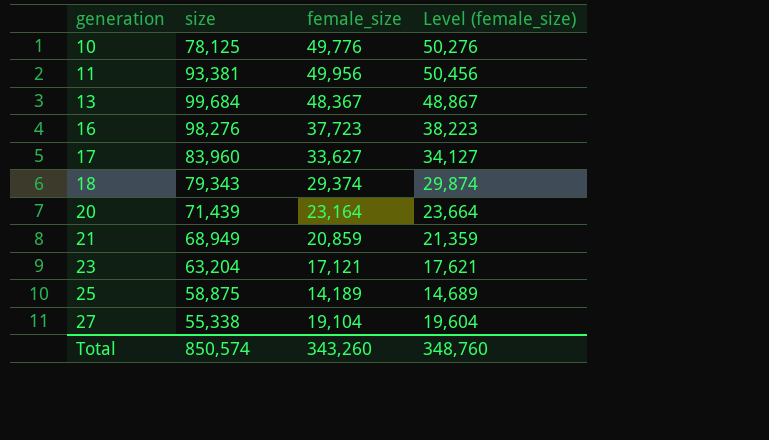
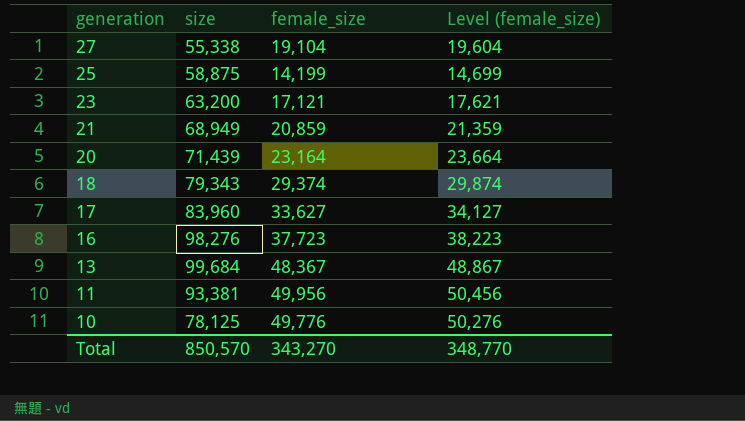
row order: generation ascending -> generation descending
25 | female_size: 14,189 -> 14,199
25 | Level (female_size): 14,689 -> 14,699
23 | size: 63,204 -> 63,200
Total | size: 850,574 -> 850,570
Total | female_size: 343,260 -> 343,270
Total | Level (female_size): 348,760 -> 348,770

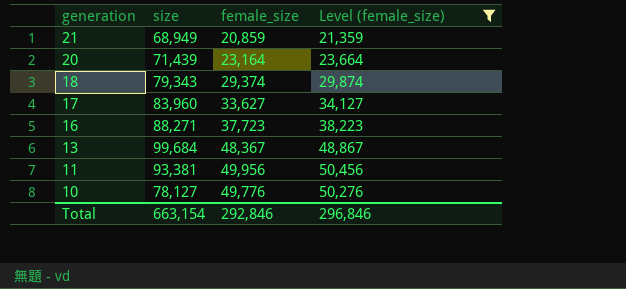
filter: none -> Level (female_size) >= 21,359
16 | size: 98,276 -> 88,271
10 | size: 78,125 -> 78,127
Total | size: 850,570 -> 663,154
Total | female_size: 343,270 -> 292,846
Total | Level (female_size): 348,770 -> 296,846

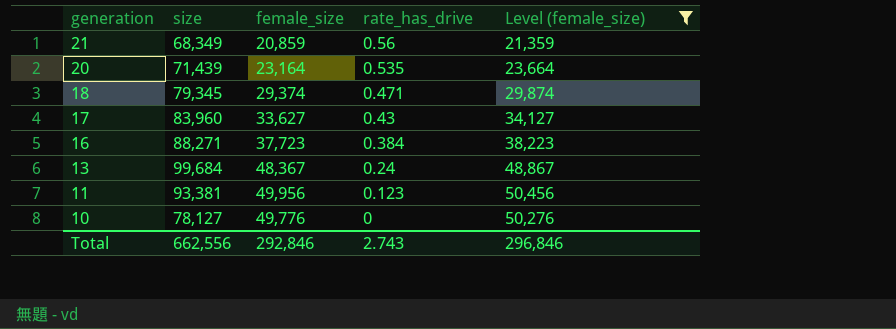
column rate_has_drive | position: none -> 4
21 | size: 68,949 -> 68,349
18 | size: 79,343 -> 79,345
Total | size: 663,154 -> 662,556

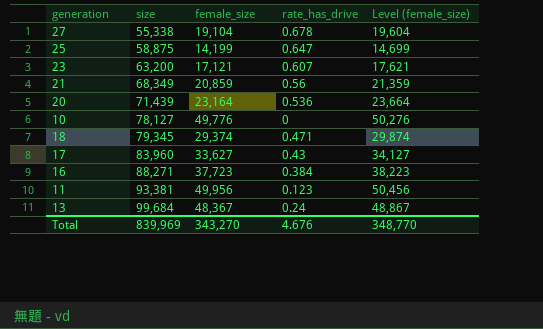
filter: Level (female_size) >= 21,359 -> none
row order: generation descending -> size ascending
20 | rate_has_drive: 0.535 -> 0.536
Total | size: 662,556 -> 839,969
Total | female_size: 292,846 -> 343,270
Total | rate_has_drive: 2.743 -> 4.676
Total | Level (female_size): 296,846 -> 348,770

